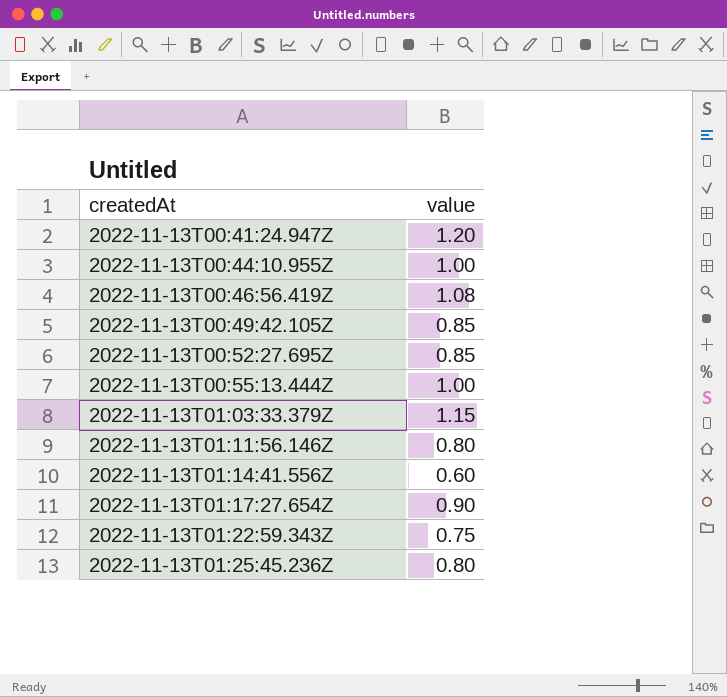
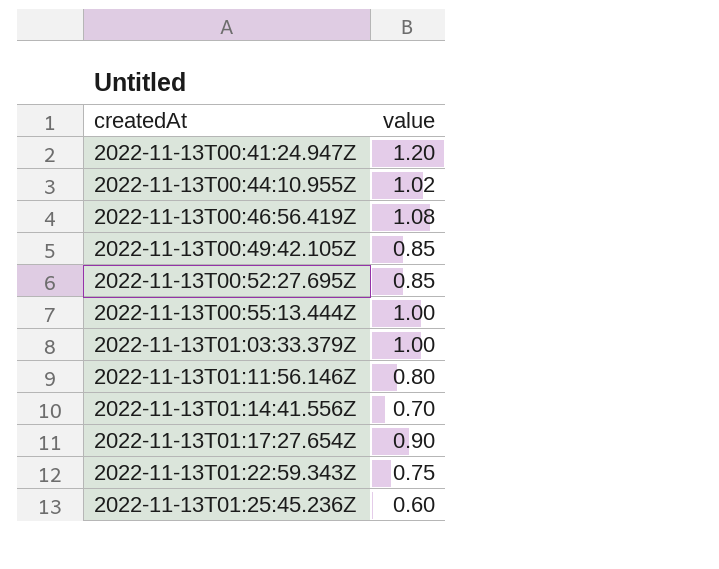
2022-11-13T00:44:10.955Z | value: 1.00 -> 1.02
2022-11-13T01:03:33.379Z | value: 1.15 -> 1.00
2022-11-13T01:14:41.556Z | value: 0.60 -> 0.70
2022-11-13T01:25:45.236Z | value: 0.80 -> 0.60

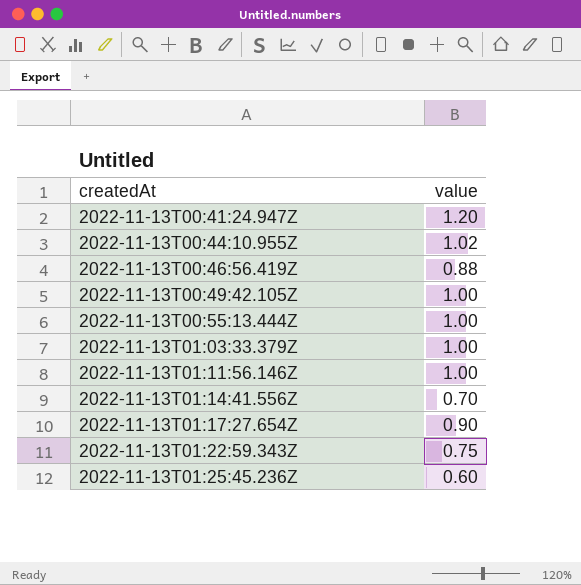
row 2022-11-13T00:52:27.695Z: 0.85 -> none
2022-11-13T00:46:56.419Z | value: 1.08 -> 0.88
2022-11-13T00:49:42.105Z | value: 0.85 -> 1.00
2022-11-13T01:11:56.146Z | value: 0.80 -> 1.00

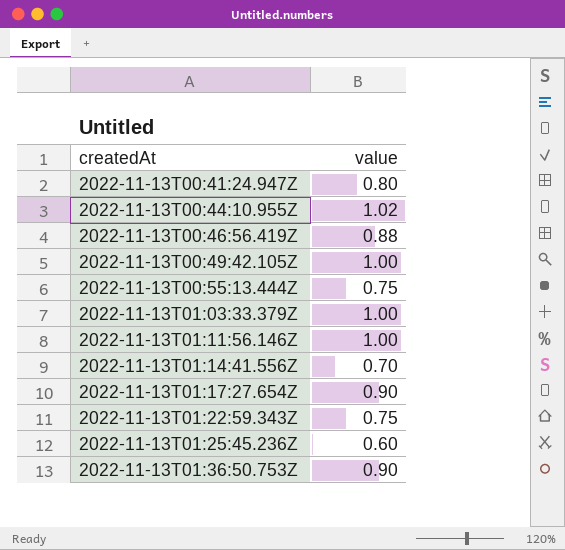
2022-11-13T00:41:24.947Z | value: 1.20 -> 0.80
2022-11-13T00:55:13.444Z | value: 1.00 -> 0.75
row 2022-11-13T01:36:50.753Z: none -> 0.90

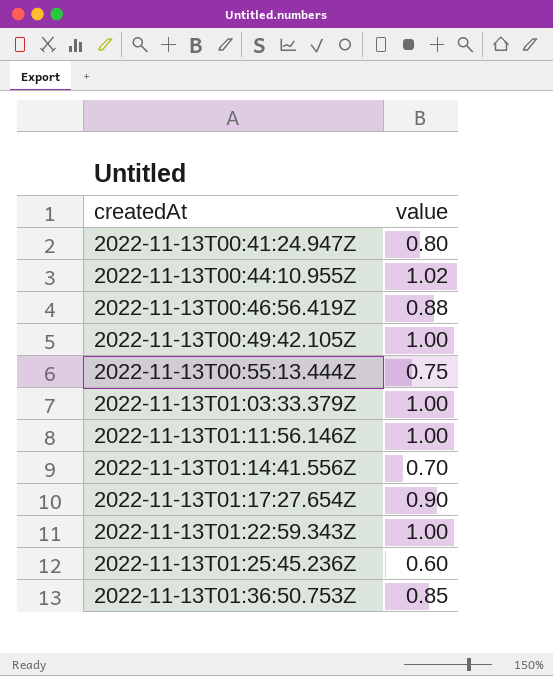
2022-11-13T01:22:59.343Z | value: 0.75 -> 1.00
2022-11-13T01:36:50.753Z | value: 0.90 -> 0.85

